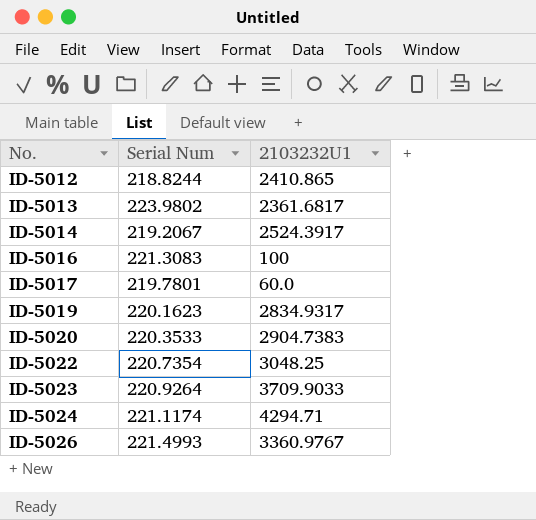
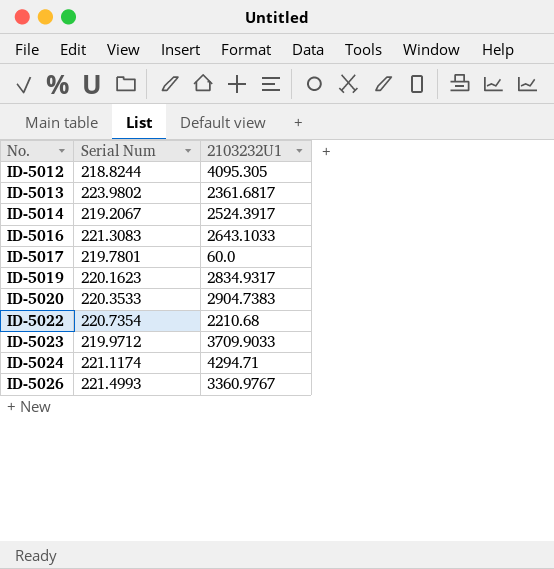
ID-5012 | 2103232U1: 2410.865 -> 4095.305
ID-5016 | 2103232U1: 100 -> 2643.1033
ID-5022 | 2103232U1: 3048.25 -> 2210.68
ID-5023 | Serial Num: 220.9264 -> 219.9712

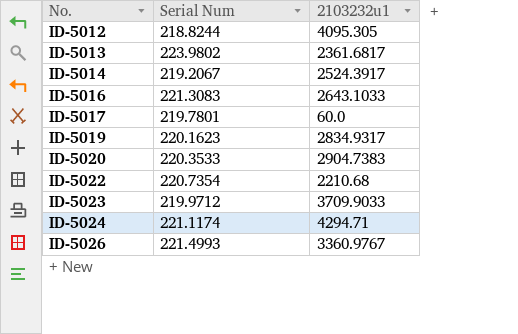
column name: 2103232U1 -> 2103232u1

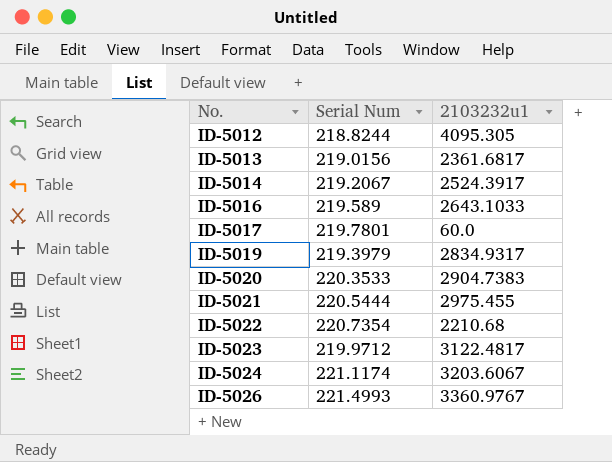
ID-5013 | Serial Num: 223.9802 -> 219.0156
ID-5016 | Serial Num: 221.3083 -> 219.589
ID-5019 | Serial Num: 220.1623 -> 219.3979
row ID-5021: none -> 220.5444 | 2975.455
ID-5023 | 2103232u1: 3709.9033 -> 3122.4817
ID-5024 | 2103232u1: 4294.71 -> 3203.6067

